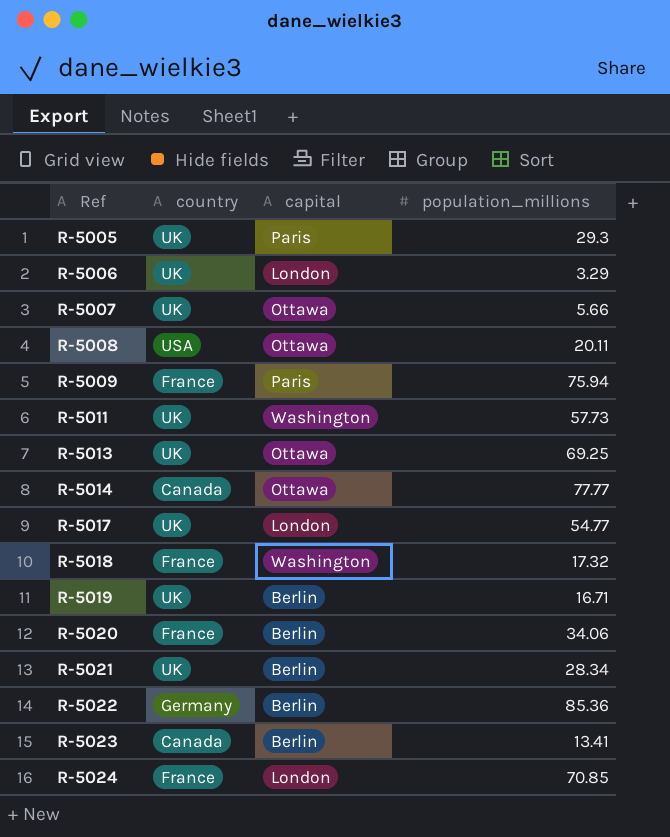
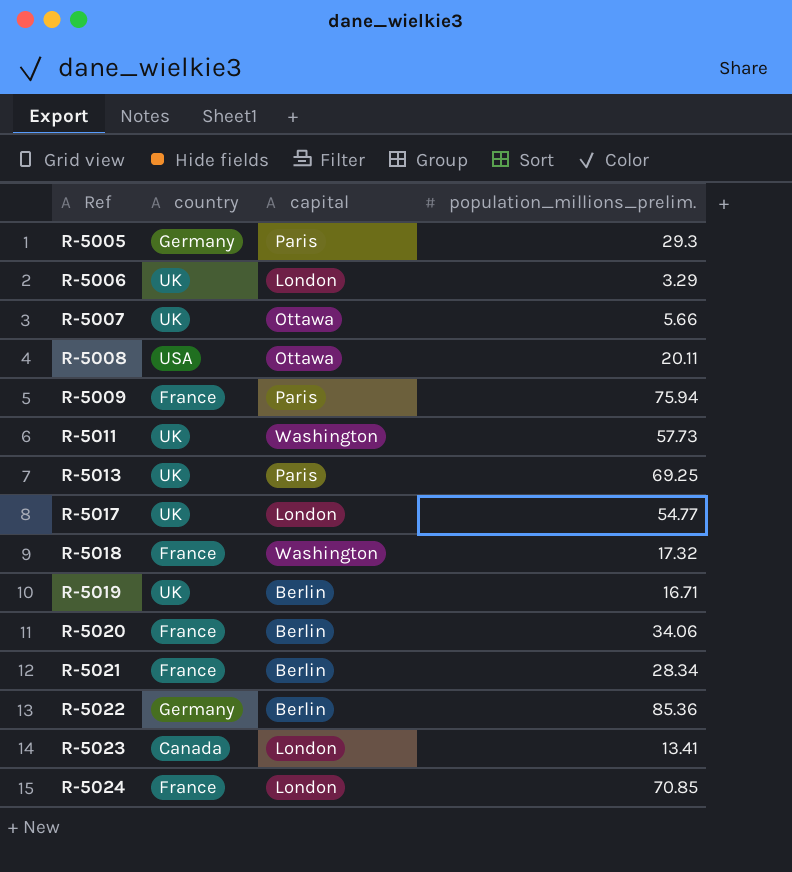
column name: population_millions -> population_millions_prelim.
row R-5014: Canada | Ottawa | 77.77 -> none
R-5005 | country: UK -> Germany
R-5013 | capital: Ottawa -> Paris
R-5021 | country: UK -> France
R-5023 | capital: Berlin -> London

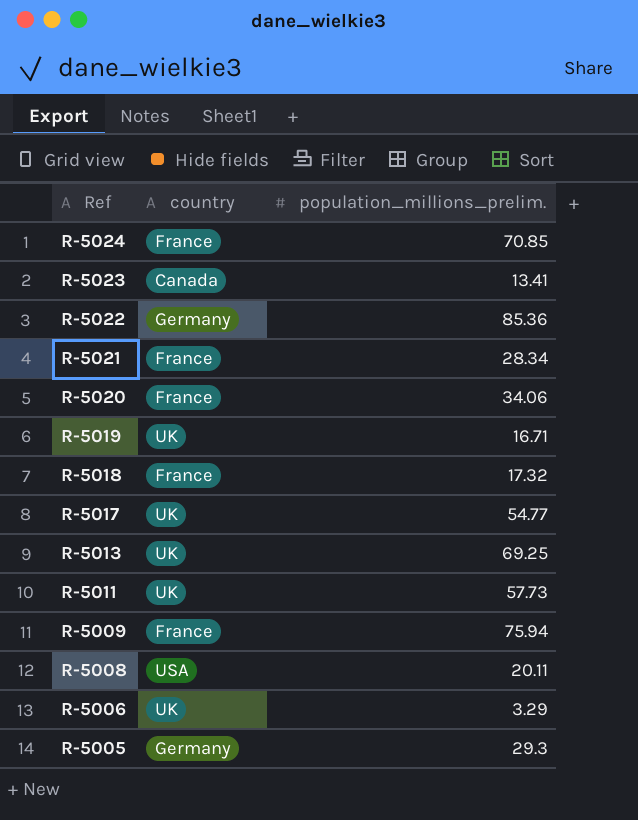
row order: Ref ascending -> Ref descending
column capital | position: 3 -> none
row R-5007: UK | Ottawa | 5.66 -> none

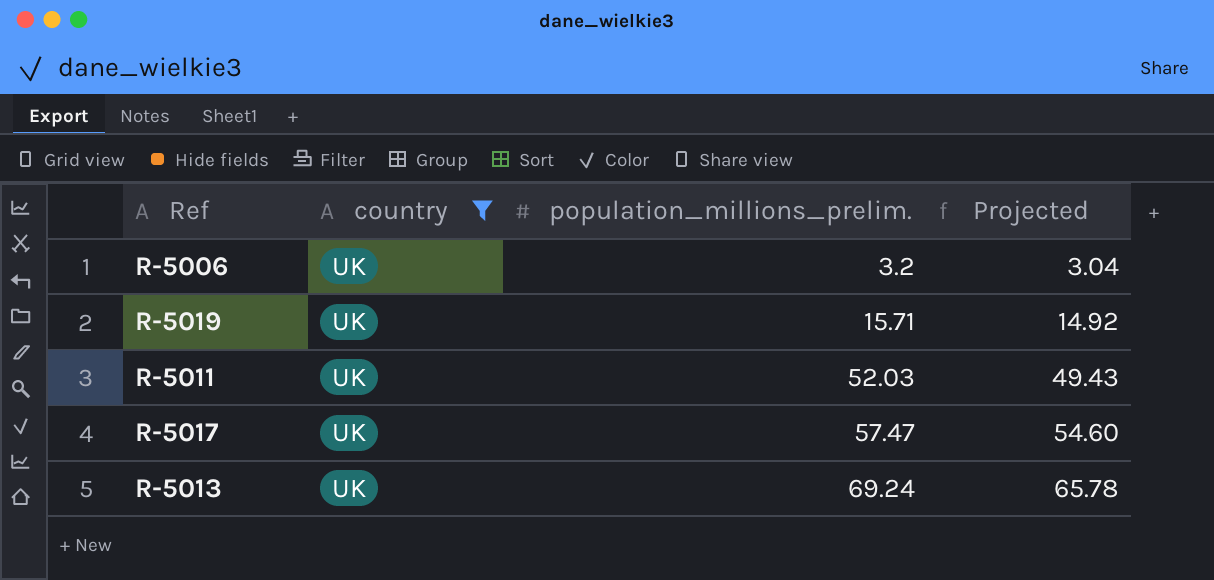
filter: none -> country = UK
row order: Ref descending -> population_millions_prelim. ascending
column Projected | formula: none -> [population_millions_prelim.] * 0.95
R-5006 | population_millions_prelim.: 3.29 -> 3.2
R-5019 | population_millions_prelim.: 16.71 -> 15.71
R-5011 | population_millions_prelim.: 57.73 -> 52.03
R-5017 | population_millions_prelim.: 54.77 -> 57.47
R-5013 | population_millions_prelim.: 69.25 -> 69.24

